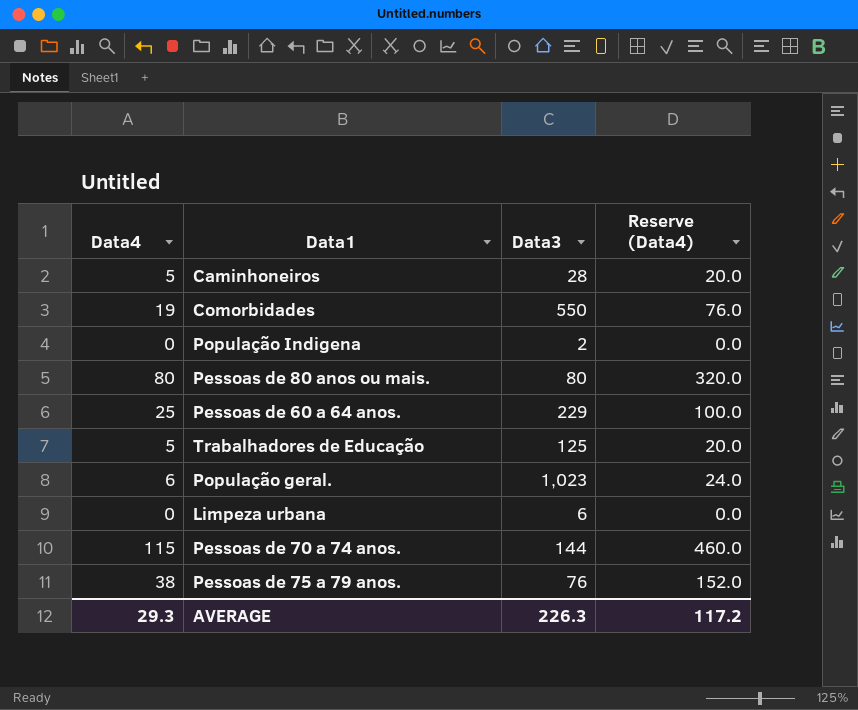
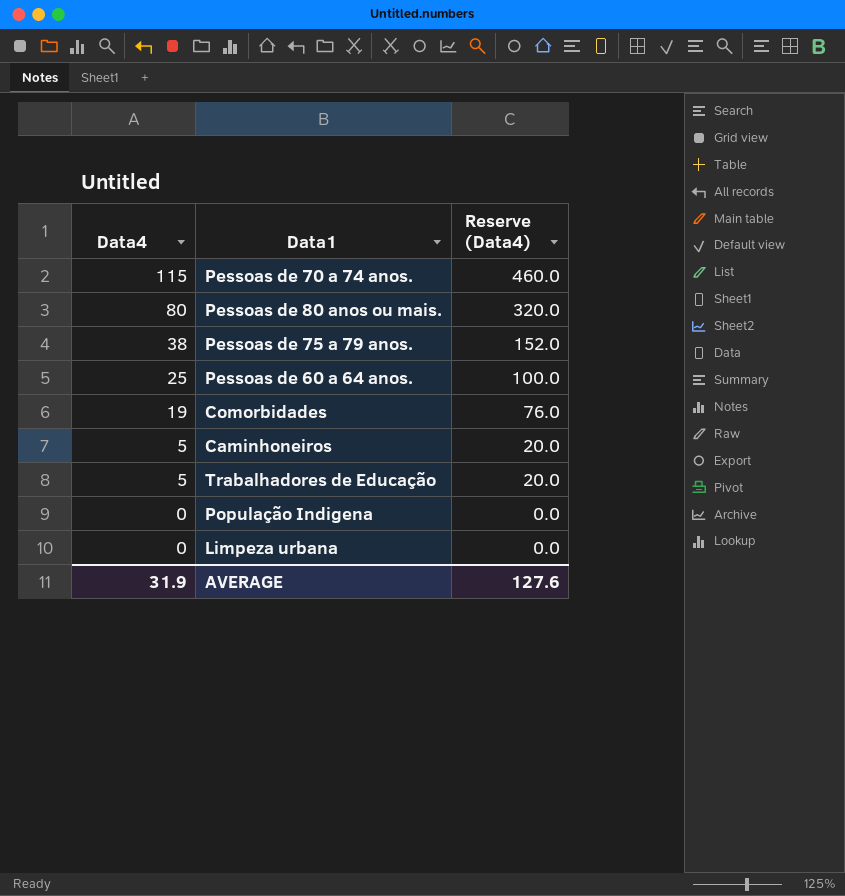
row order: none -> Data4 descending
column Data3 | position: 3 -> none
row População geral.: 6 | 1,023 | 24.0 -> none
AVERAGE | Data4: 29.3 -> 31.9
AVERAGE | Reserve (Data4): 117.2 -> 127.6

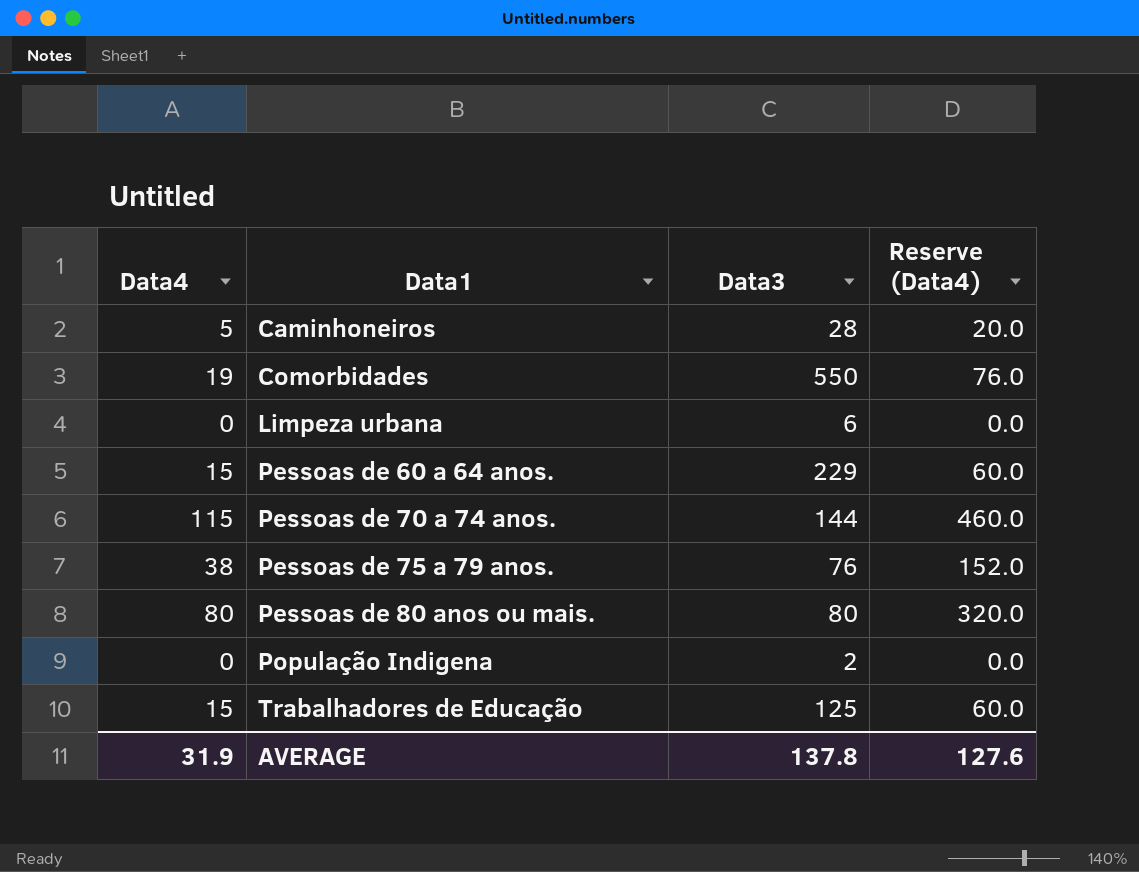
row order: Data4 descending -> Data1 ascending
column Data3 | position: none -> 3
Pessoas de 60 a 64 anos. | Data4: 25 -> 15
Pessoas de 60 a 64 anos. | Reserve (Data4): 100.0 -> 60.0
Trabalhadores de Educação | Data4: 5 -> 15
Trabalhadores de Educação | Reserve (Data4): 20.0 -> 60.0

